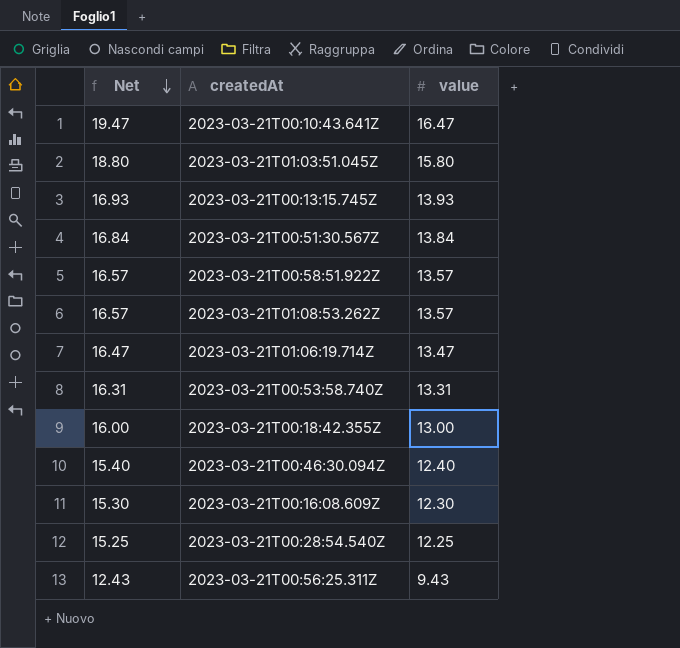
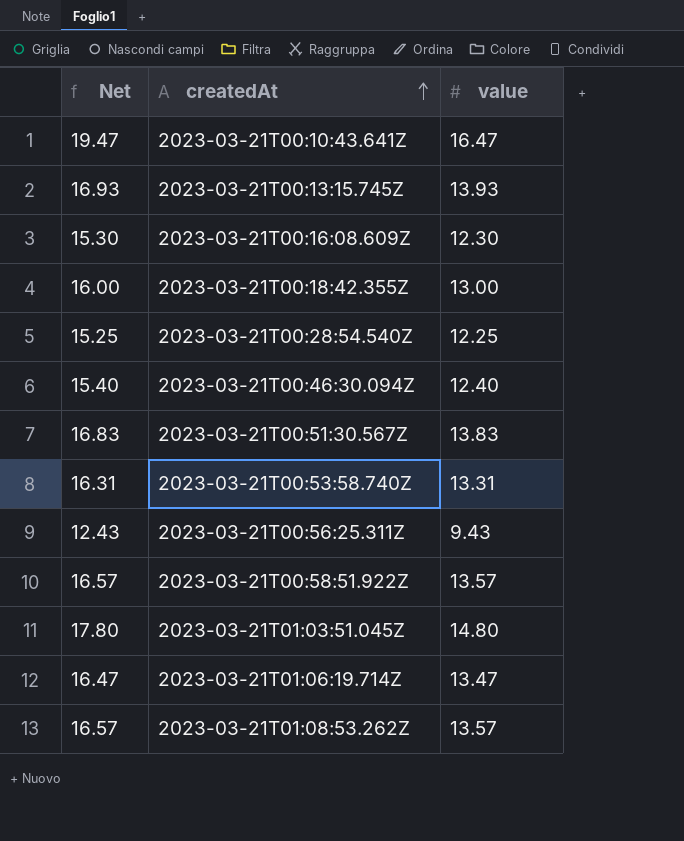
row order: Net descending -> createdAt ascending
2023-03-21T00:51:30.567Z | Net: 16.84 -> 16.83
2023-03-21T00:51:30.567Z | value: 13.84 -> 13.83
2023-03-21T01:03:51.045Z | Net: 18.80 -> 17.80
2023-03-21T01:03:51.045Z | value: 15.80 -> 14.80

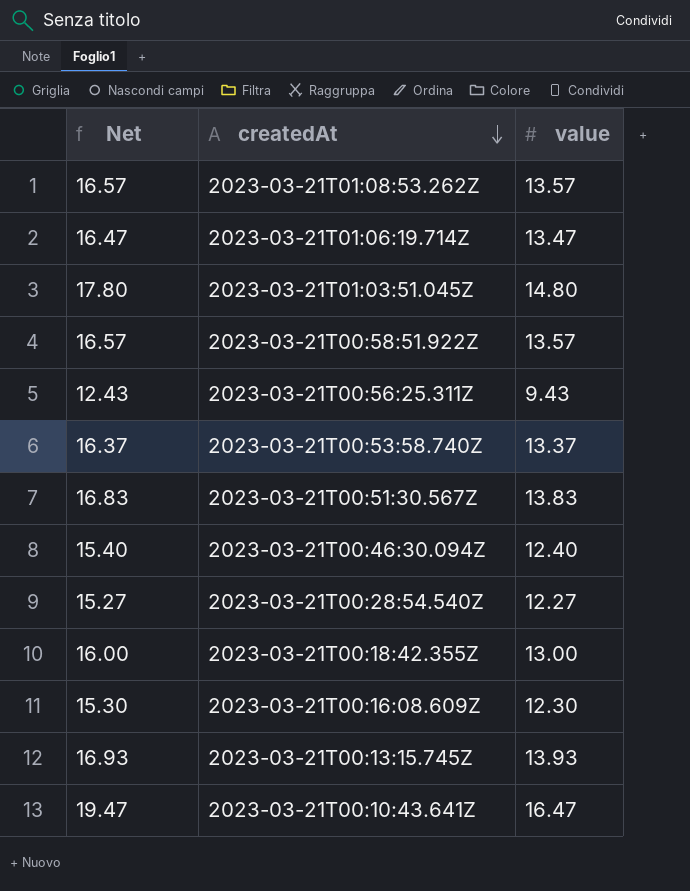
row order: createdAt ascending -> createdAt descending
2023-03-21T00:53:58.740Z | Net: 16.31 -> 16.37
2023-03-21T00:53:58.740Z | value: 13.31 -> 13.37
2023-03-21T00:28:54.540Z | Net: 15.25 -> 15.27
2023-03-21T00:28:54.540Z | value: 12.25 -> 12.27

